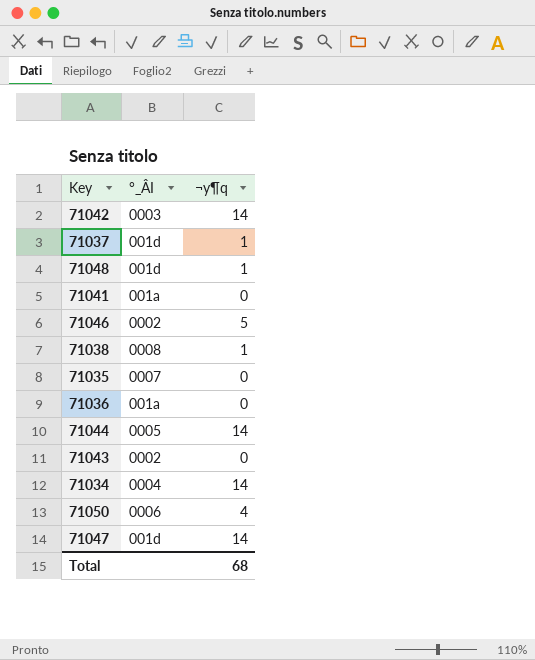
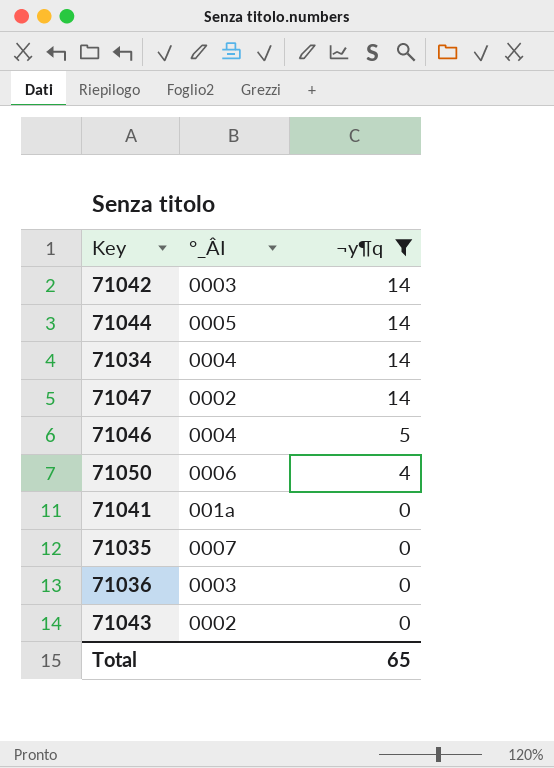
filter: none -> ¬y¶q != 1
row order: none -> ¬y¶q descending
71047 | °_ÂI: 001d -> 0002
71046 | °_ÂI: 0002 -> 0004
71036 | °_ÂI: 001a -> 0003
Total | ¬y¶q: 68 -> 65

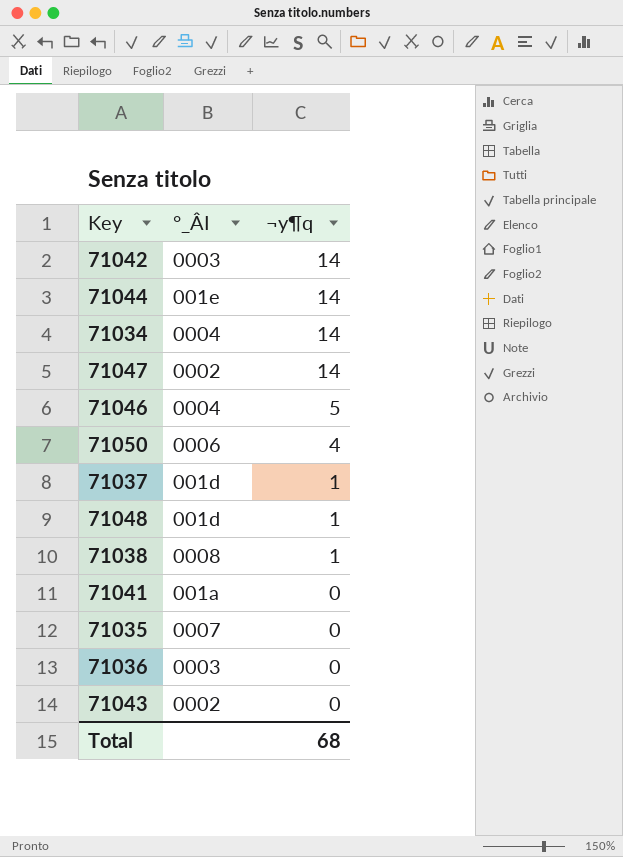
filter: ¬y¶q != 1 -> none
71044 | °_ÂI: 0005 -> 001e
Total | ¬y¶q: 65 -> 68

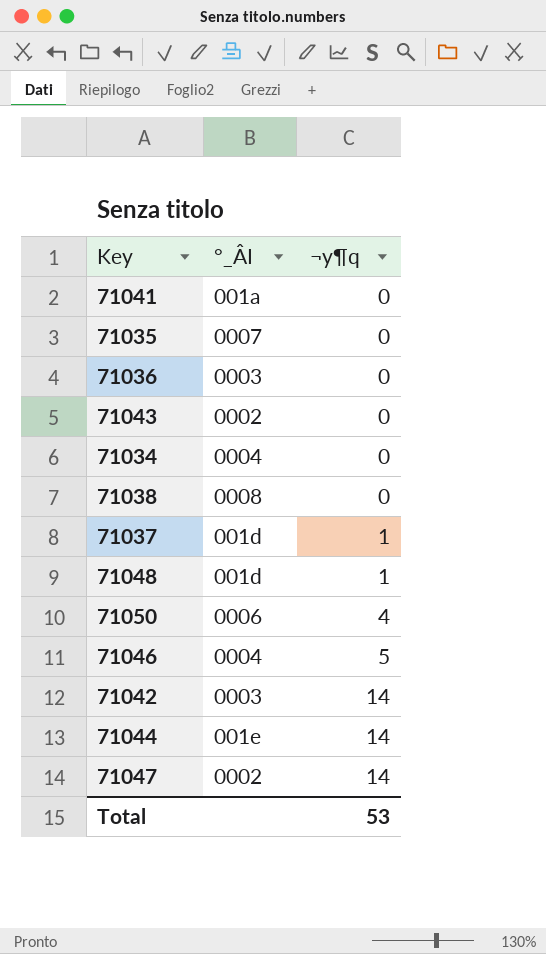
row order: ¬y¶q descending -> ¬y¶q ascending
71034 | ¬y¶q: 14 -> 0
71038 | ¬y¶q: 1 -> 0
Total | ¬y¶q: 68 -> 53

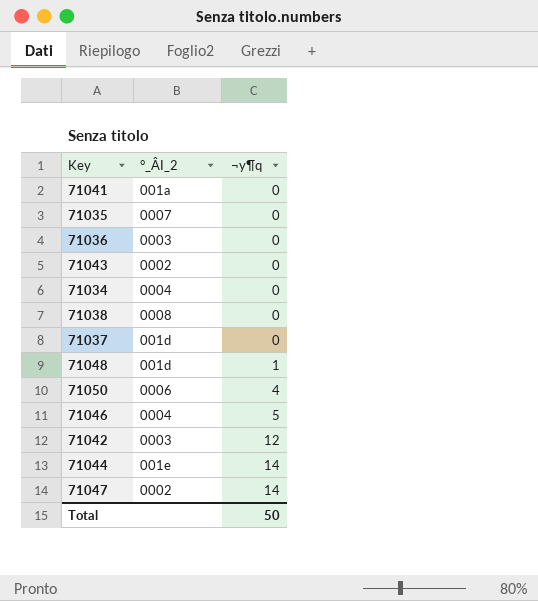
column name: °_ÂI -> °_ÂI_2
71037 | ¬y¶q: 1 -> 0
71042 | ¬y¶q: 14 -> 12
Total | ¬y¶q: 53 -> 50

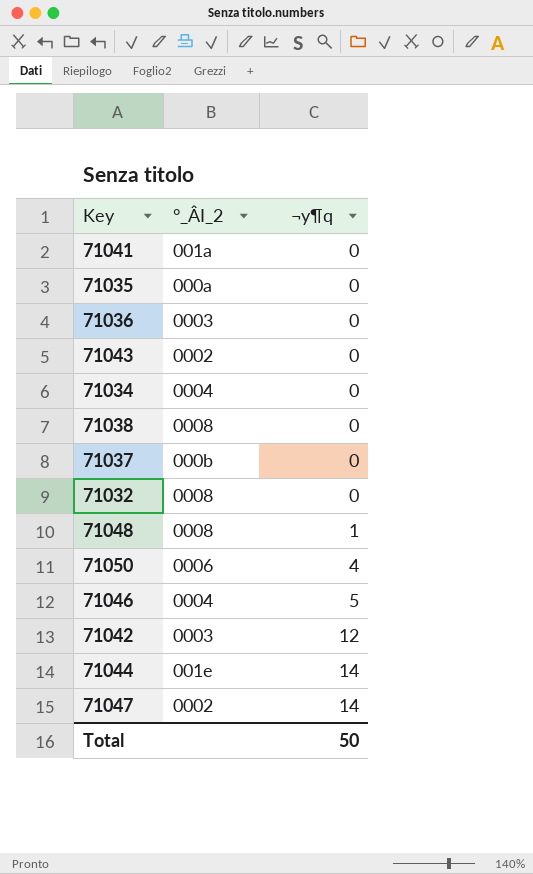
71035 | °_ÂI_2: 0007 -> 000a
71037 | °_ÂI_2: 001d -> 000b
row 71032: none -> 0008 | 0
71048 | °_ÂI_2: 001d -> 0008

